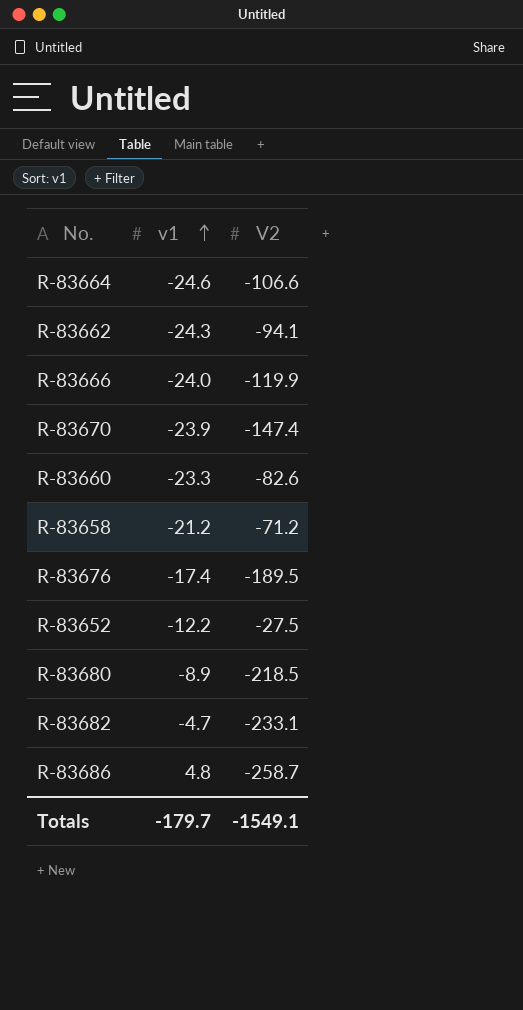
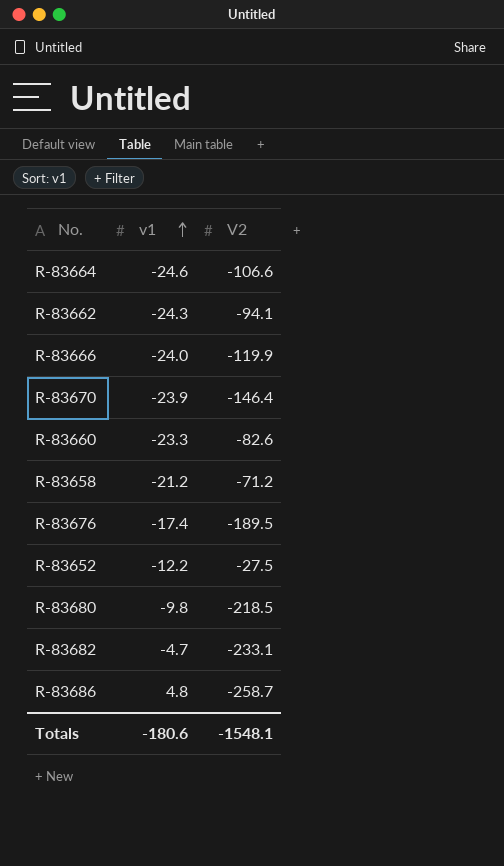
R-83670 | V2: -147.4 -> -146.4
R-83680 | v1: -8.9 -> -9.8
Totals | v1: -179.7 -> -180.6
Totals | V2: -1549.1 -> -1548.1

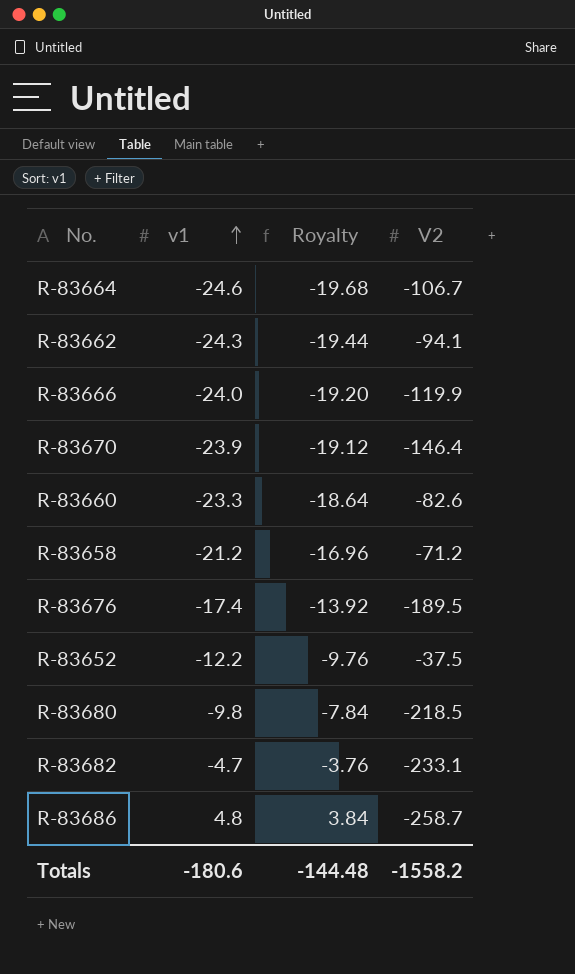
column Royalty | formula: none -> [v1] * 0.8
R-83664 | V2: -106.6 -> -106.7
R-83652 | V2: -27.5 -> -37.5
Totals | V2: -1548.1 -> -1558.2

